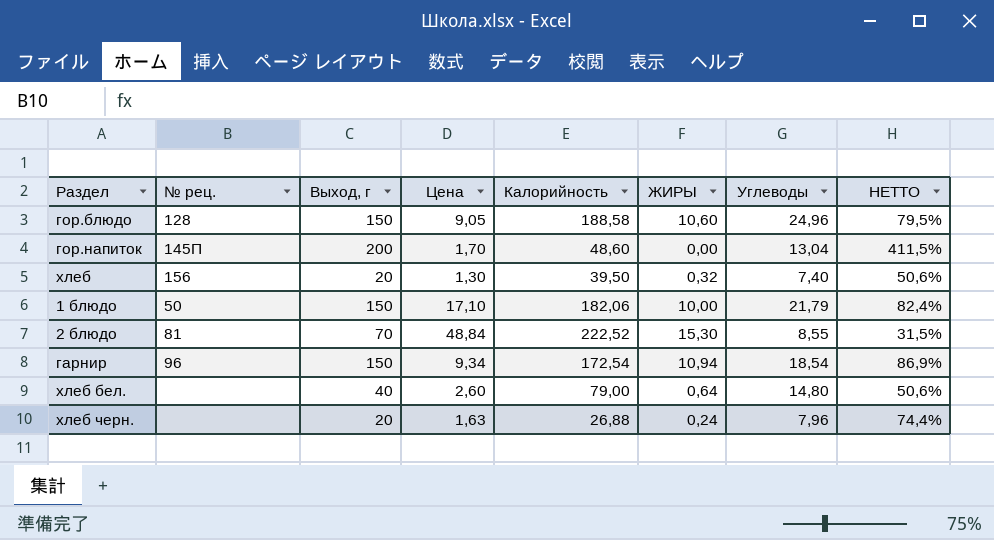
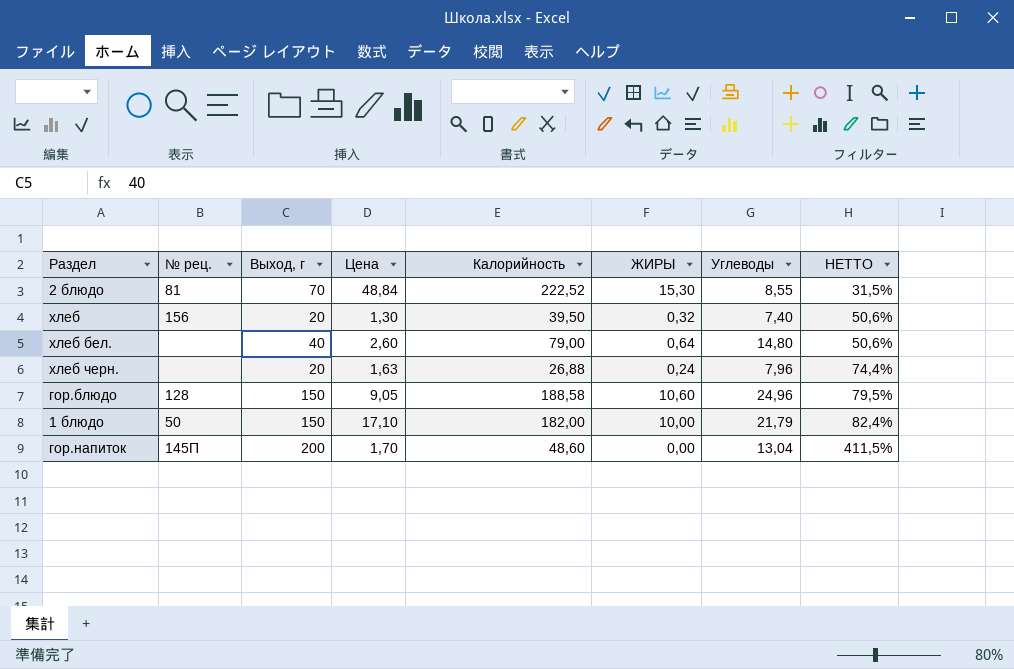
row order: none -> НЕТТО ascending
row гарнир: 96 | 150 | 9,34 | 172,54 | 10,94 | 18,54 | 86,9% -> none
1 блюдо | Калорийность: 182,06 -> 182,00

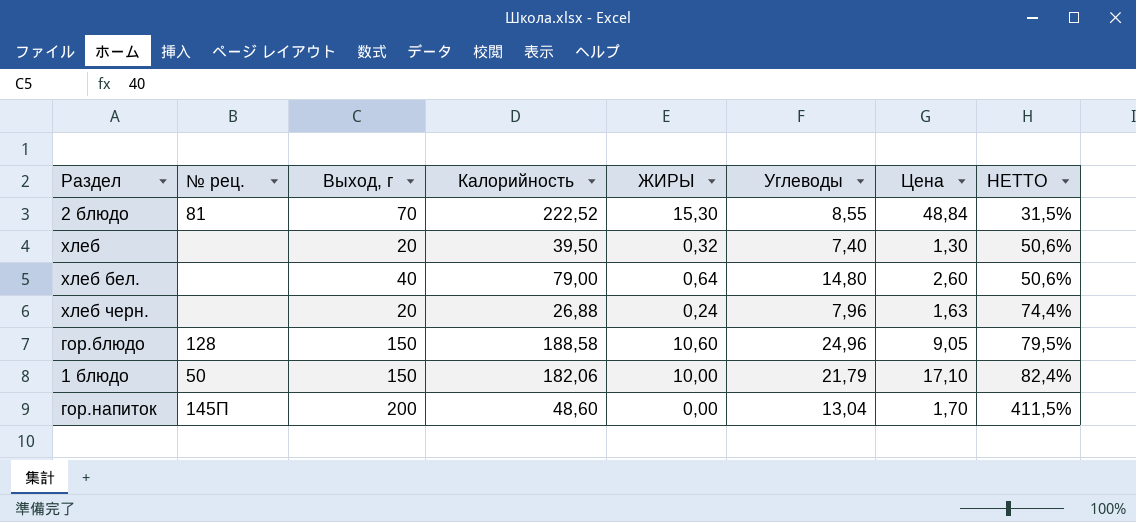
column Цена | position: 4 -> 7
хлеб | № рец.: 156 -> none
1 блюдо | Калорийность: 182,00 -> 182,06

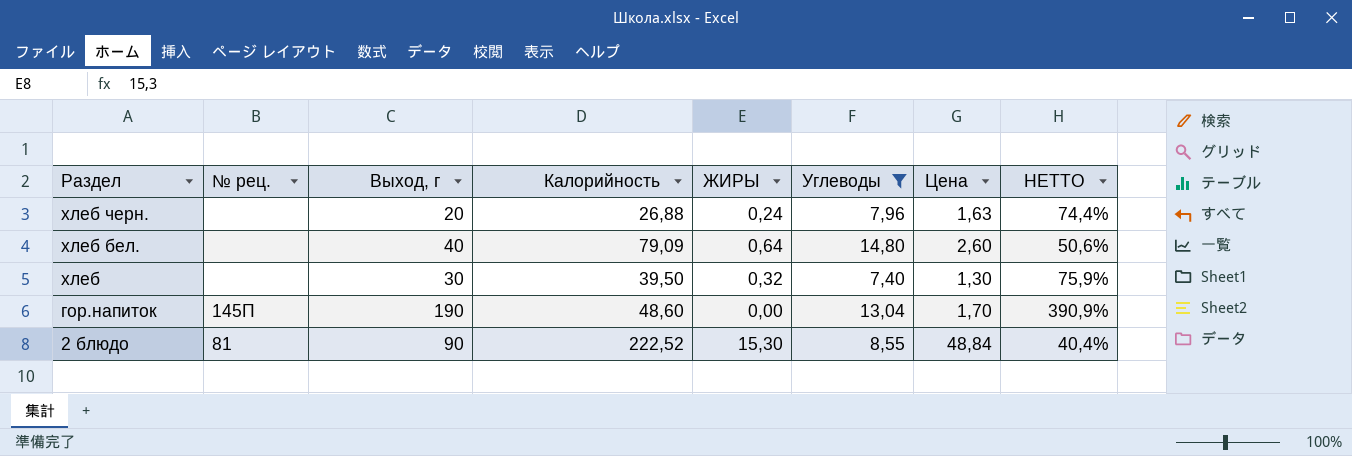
filter: none -> Углеводы <= 14,80
row order: НЕТТО ascending -> Раздел descending
хлеб бел. | Калорийность: 79,00 -> 79,09
хлеб | Выход, г: 20 -> 30
хлеб | НЕТТО: 50,6% -> 75,9%
гор.напиток | Выход, г: 200 -> 190
гор.напиток | НЕТТО: 411,5% -> 390,9%
2 блюдо | Выход, г: 70 -> 90
2 блюдо | НЕТТО: 31,5% -> 40,4%

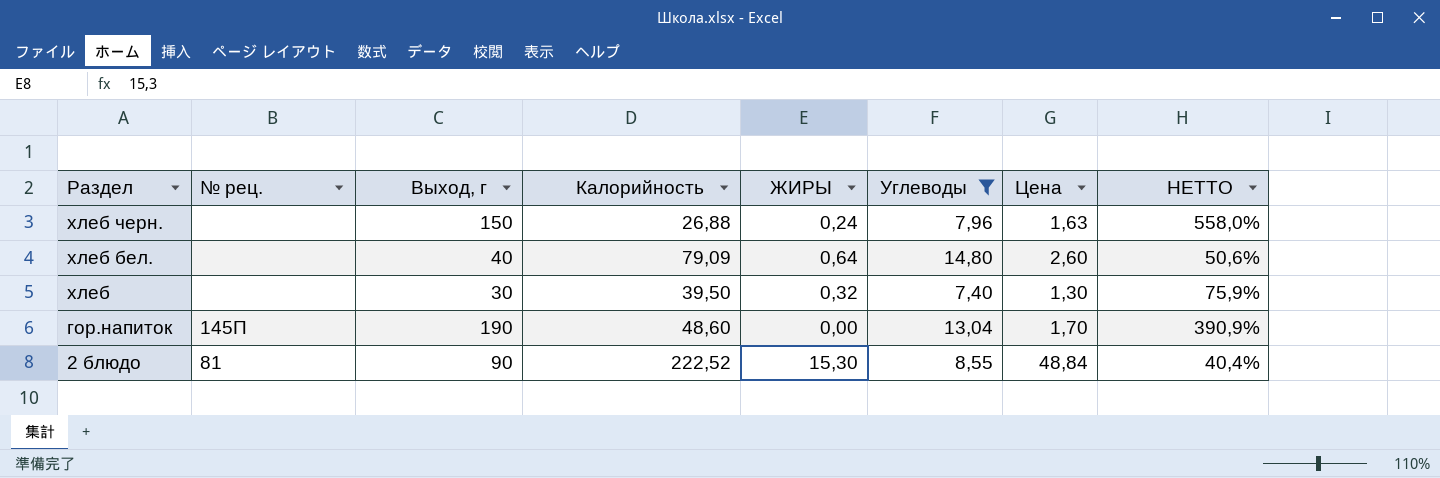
хлеб черн. | Выход, г: 20 -> 150
хлеб черн. | НЕТТО: 74,4% -> 558,0%

